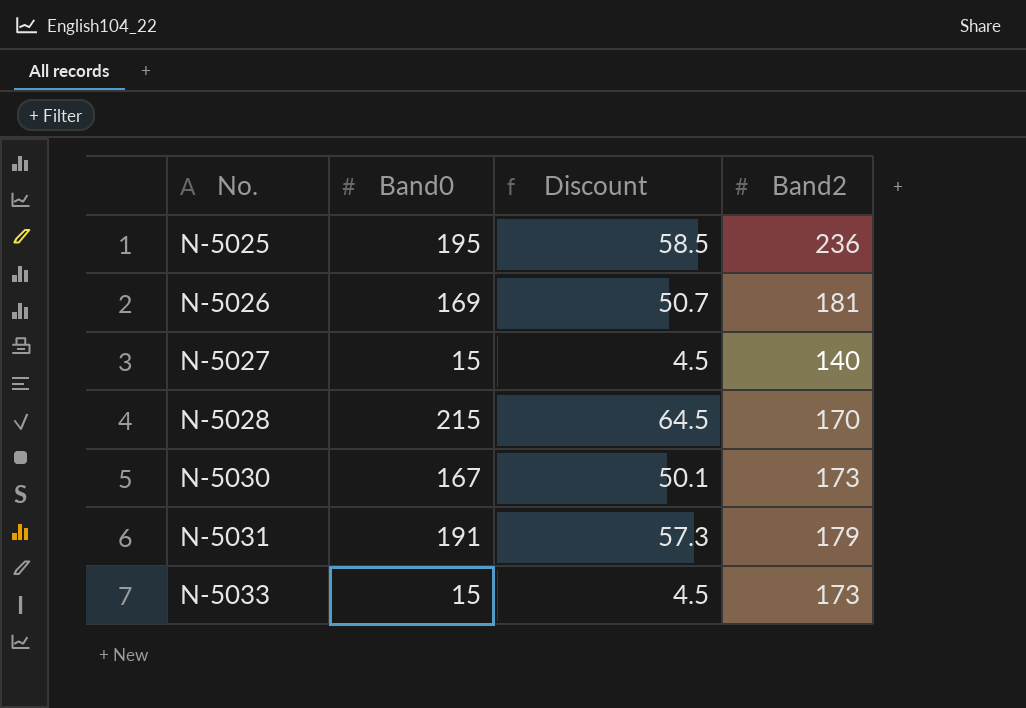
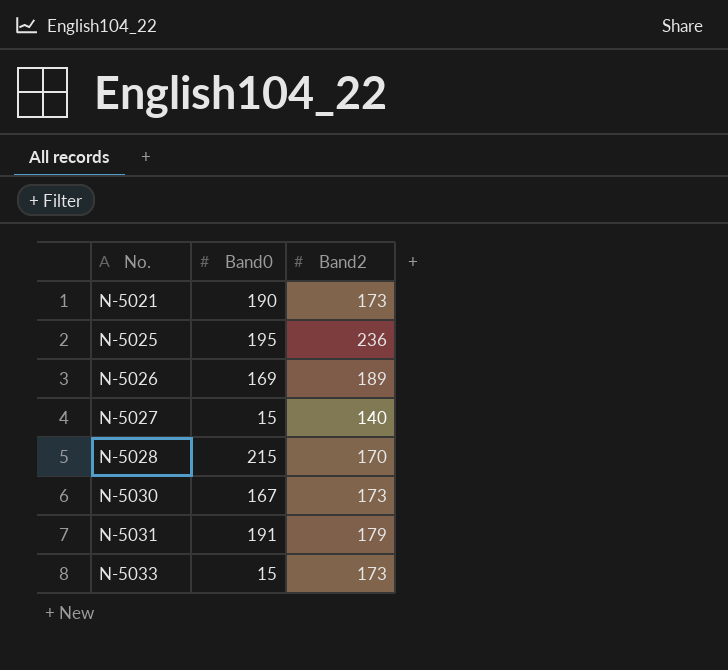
column Discount | formula: [Band0] * 0.3 -> none
row N-5021: none -> 190 | 173
N-5026 | Band2: 181 -> 189

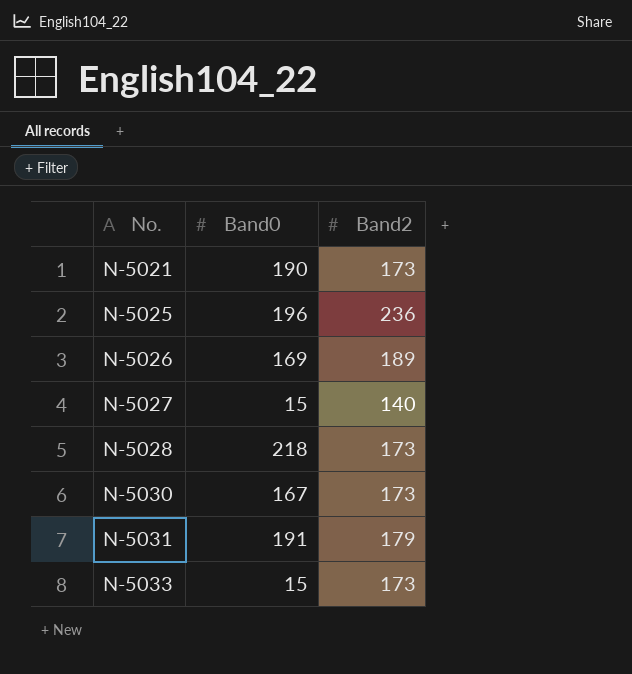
N-5025 | Band0: 195 -> 196
N-5028 | Band0: 215 -> 218
N-5028 | Band2: 170 -> 173

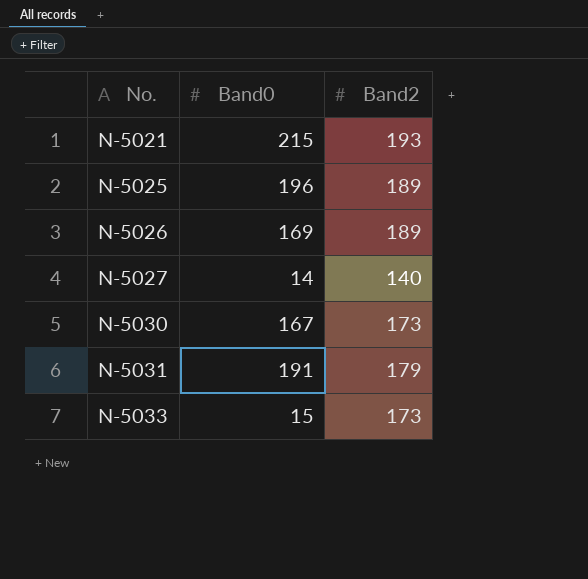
row N-5028: 218 | 173 -> none
N-5021 | Band0: 190 -> 215
N-5021 | Band2: 173 -> 193
N-5025 | Band2: 236 -> 189
N-5027 | Band0: 15 -> 14

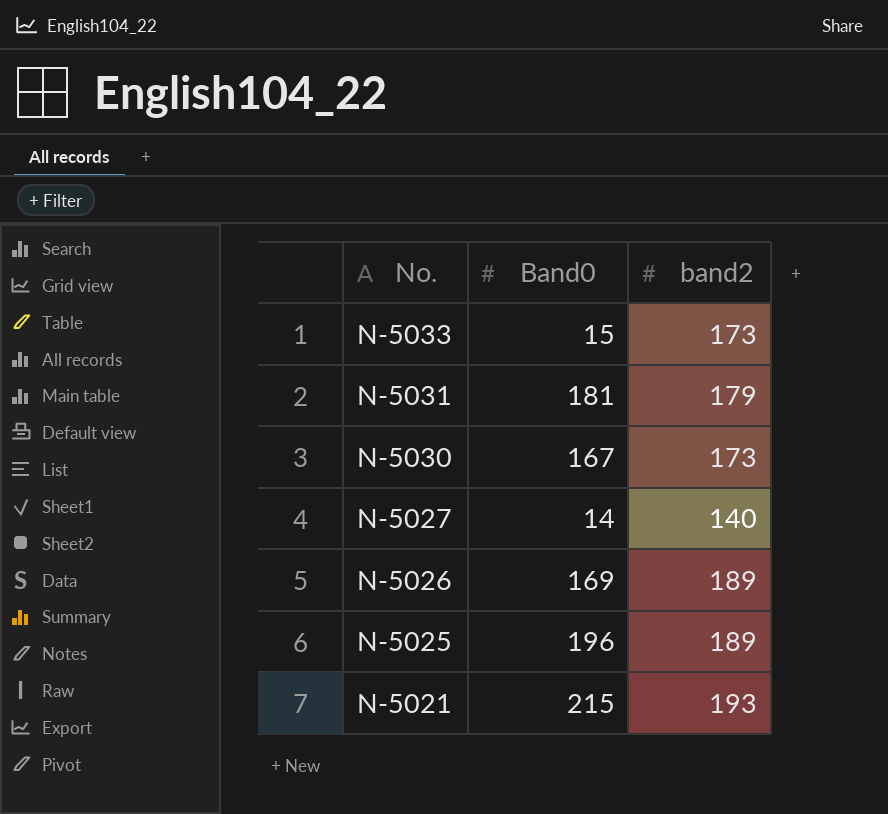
row order: No. ascending -> No. descending
column name: Band2 -> band2
N-5031 | Band0: 191 -> 181

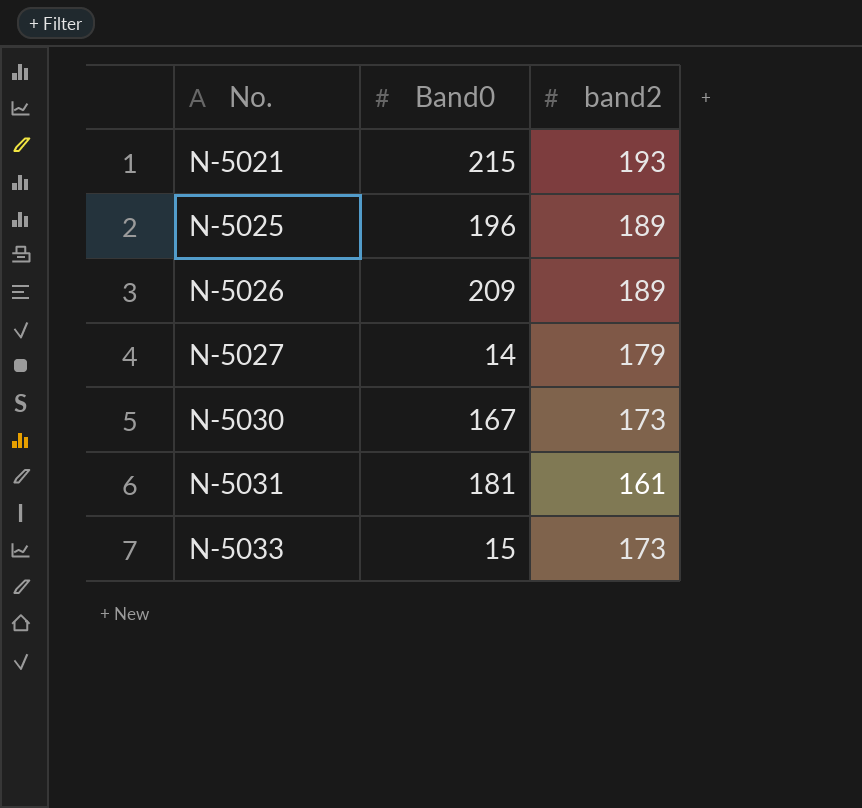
row order: No. descending -> No. ascending
N-5026 | Band0: 169 -> 209
N-5027 | band2: 140 -> 179
N-5031 | band2: 179 -> 161

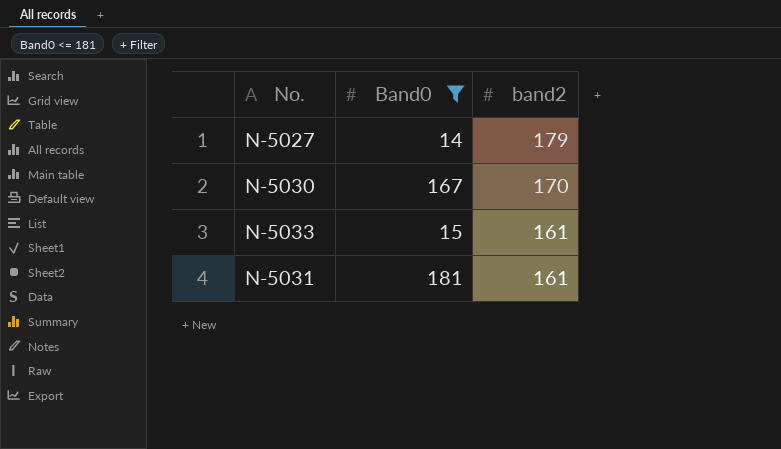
filter: none -> Band0 <= 181
row order: No. ascending -> band2 descending
N-5030 | band2: 173 -> 170
N-5033 | band2: 173 -> 161

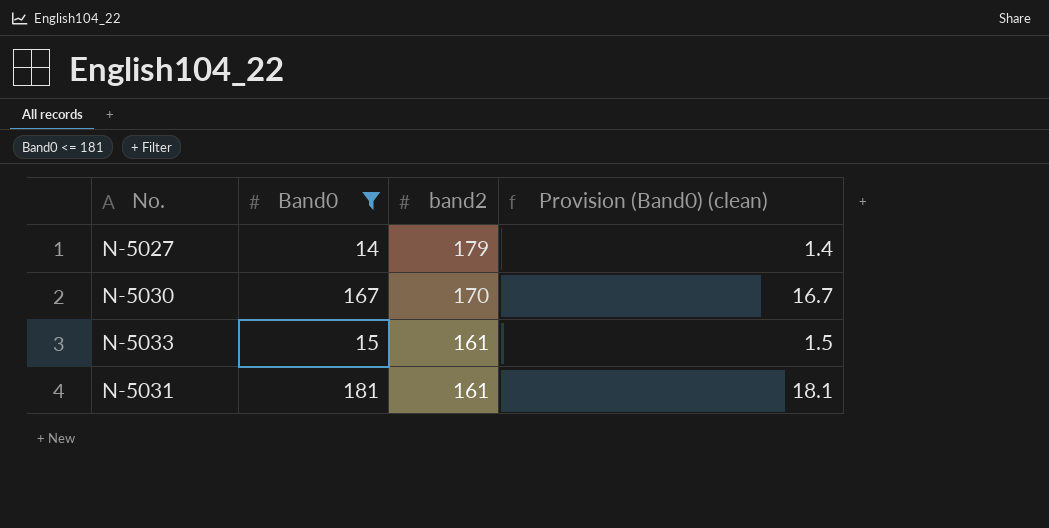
column Provision (Band0) (clean) | formula: none -> [Band0] * 0.1

